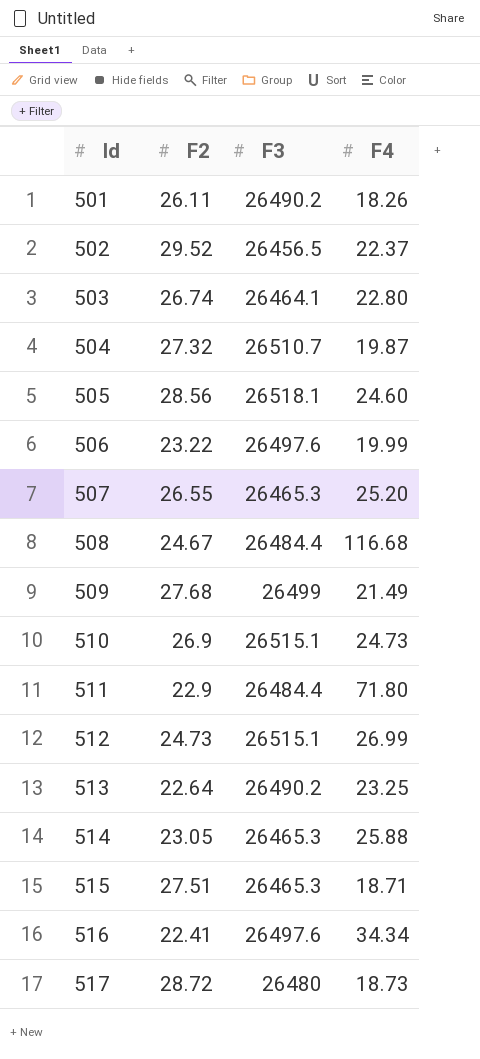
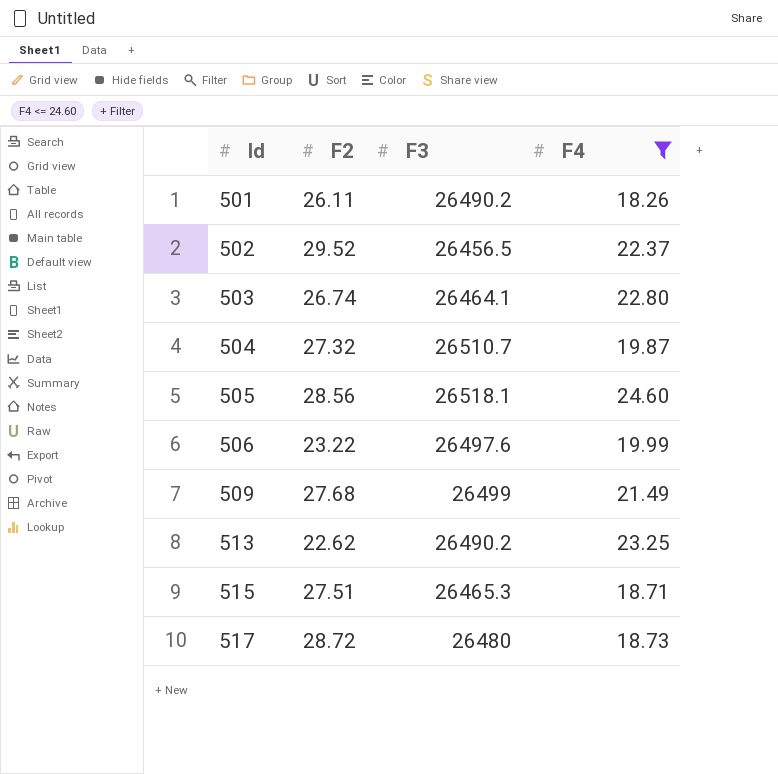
filter: none -> F4 <= 24.60
513 | F2: 22.64 -> 22.62

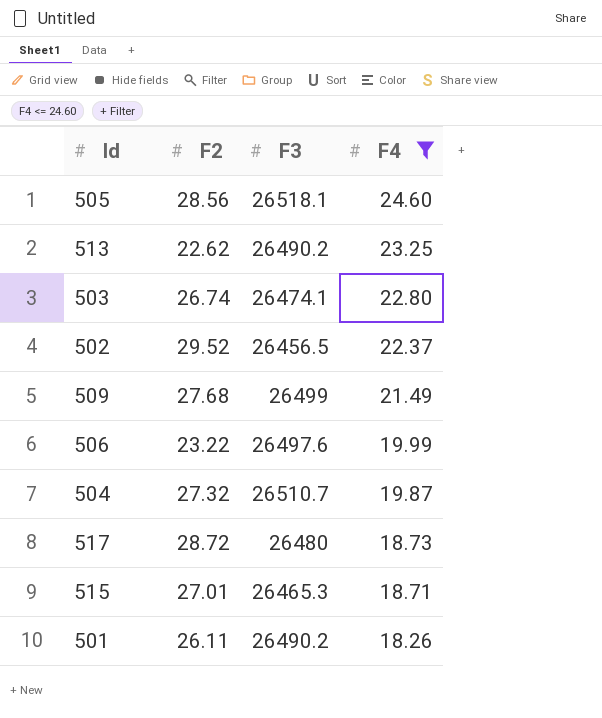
row order: Id ascending -> F4 descending
503 | F3: 26464.1 -> 26474.1
515 | F2: 27.51 -> 27.01

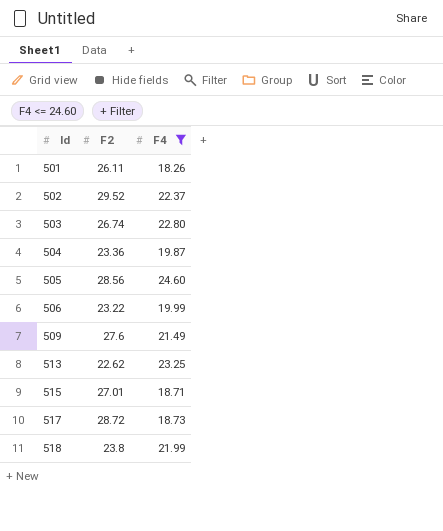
row order: F4 descending -> Id ascending
column F3 | position: 3 -> none
504 | F2: 27.32 -> 23.36
509 | F2: 27.68 -> 27.6
row 518: none -> 23.8 | 21.99

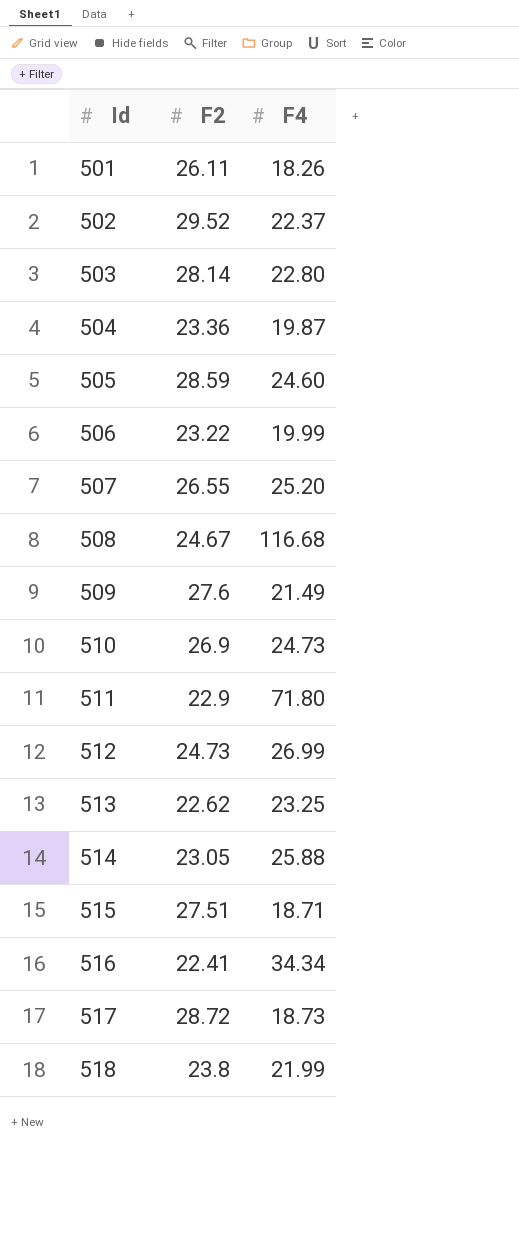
filter: F4 <= 24.60 -> none
503 | F2: 26.74 -> 28.14
505 | F2: 28.56 -> 28.59
515 | F2: 27.01 -> 27.51

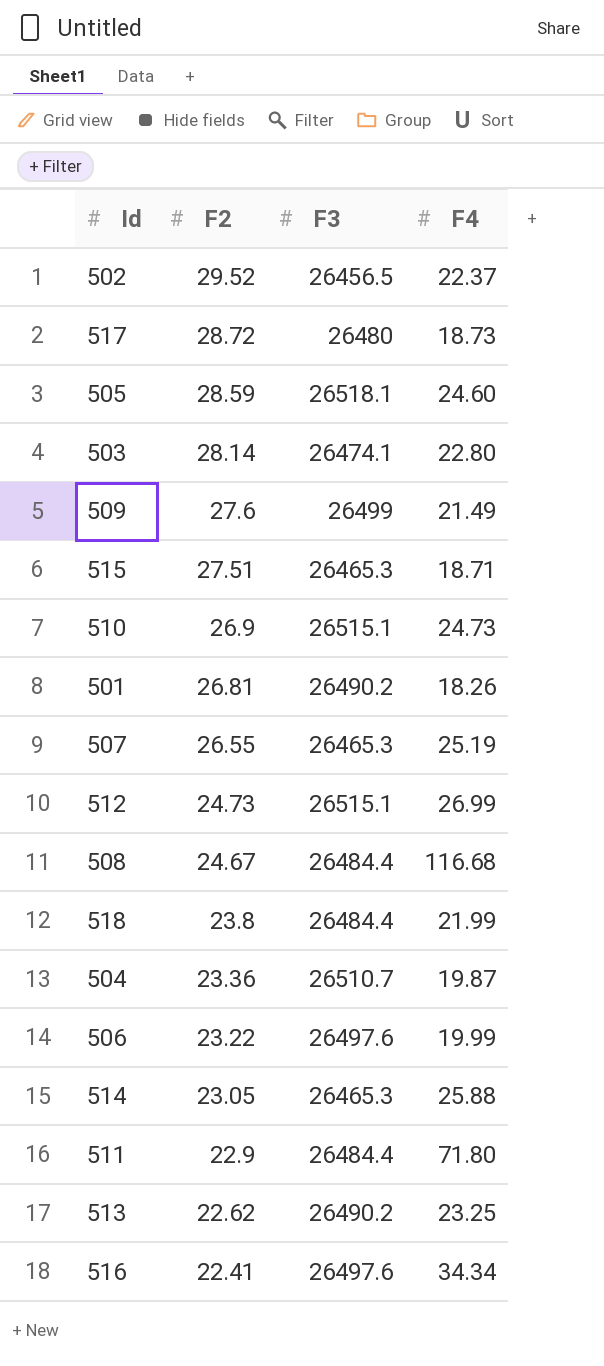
row order: Id ascending -> F2 descending
column F3 | position: none -> 3
501 | F2: 26.11 -> 26.81
507 | F4: 25.20 -> 25.19

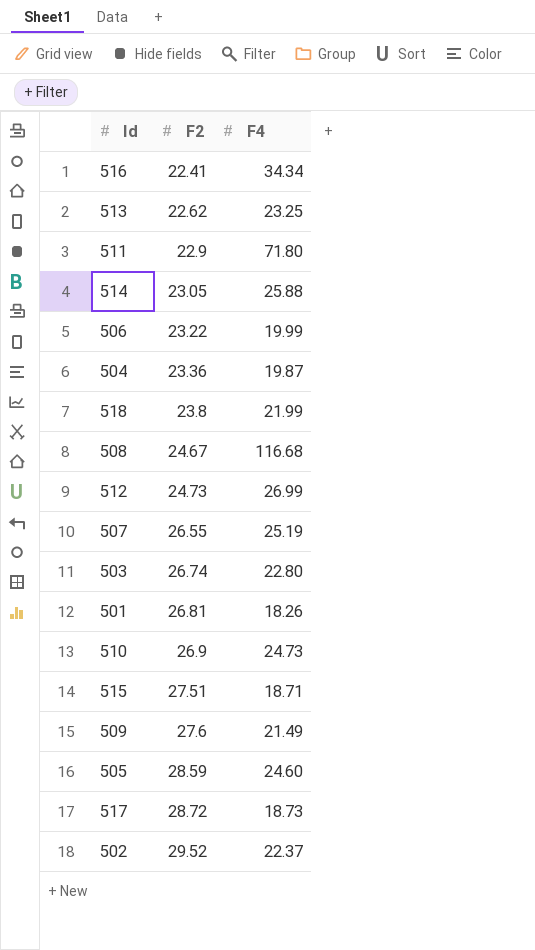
row order: F2 descending -> F2 ascending
column F3 | position: 3 -> none
503 | F2: 28.14 -> 26.74

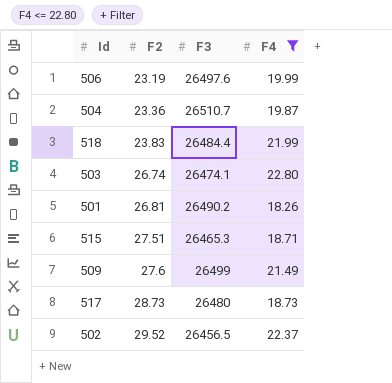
filter: none -> F4 <= 22.80
column F3 | position: none -> 3
506 | F2: 23.22 -> 23.19
518 | F2: 23.8 -> 23.83
517 | F2: 28.72 -> 28.73

